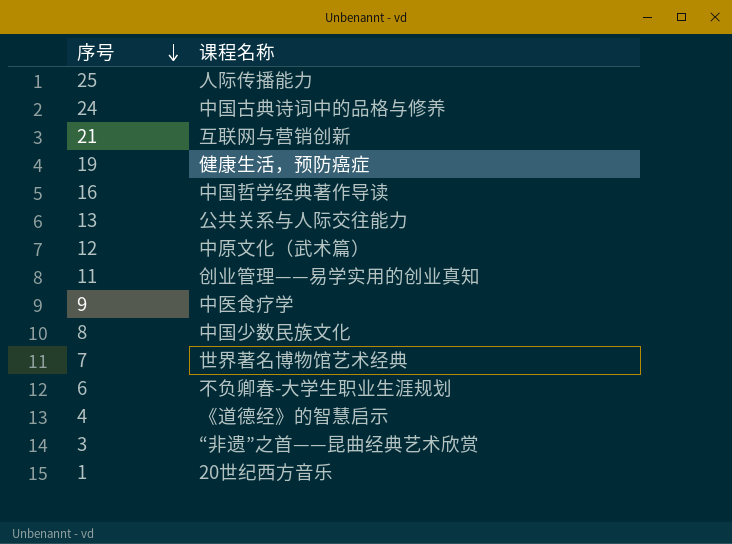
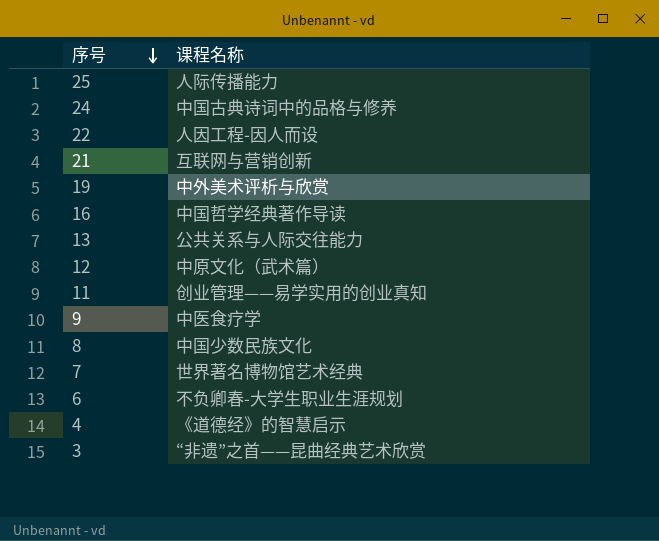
row 1: 20世纪西方音乐 -> none
row 22: none -> 人因工程-因人而设
19 | 课程名称: 健康生活，预防癌症 -> 中外美术评析与欣赏

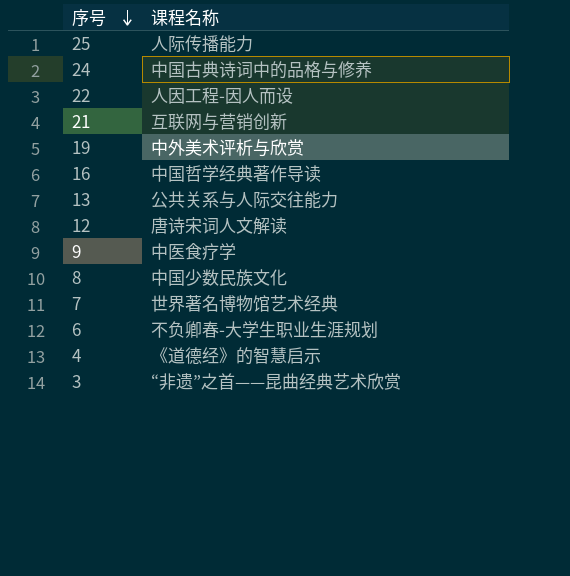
row 11: 创业管理——易学实用的创业真知 -> none
12 | 课程名称: 中原文化（武术篇） -> 唐诗宋词人文解读

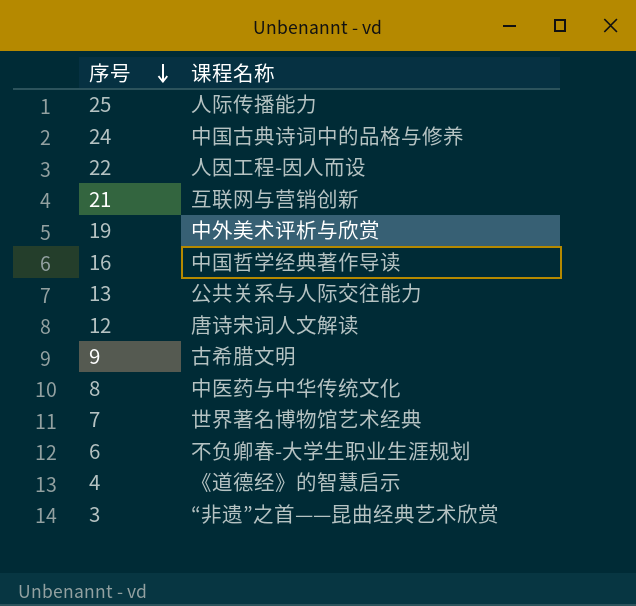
9 | 课程名称: 中医食疗学 -> 古希腊文明
8 | 课程名称: 中国少数民族文化 -> 中医药与中华传统文化

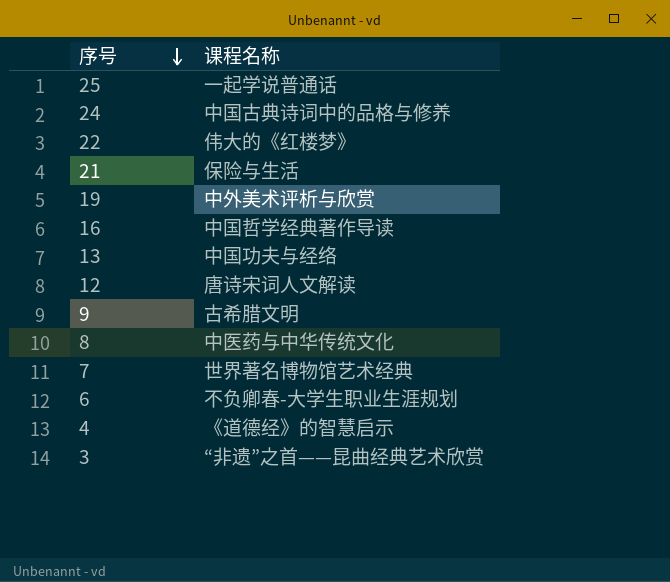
25 | 课程名称: 人际传播能力 -> 一起学说普通话
22 | 课程名称: 人因工程-因人而设 -> 伟大的《红楼梦》
21 | 课程名称: 互联网与营销创新 -> 保险与生活
13 | 课程名称: 公共关系与人际交往能力 -> 中国功夫与经络

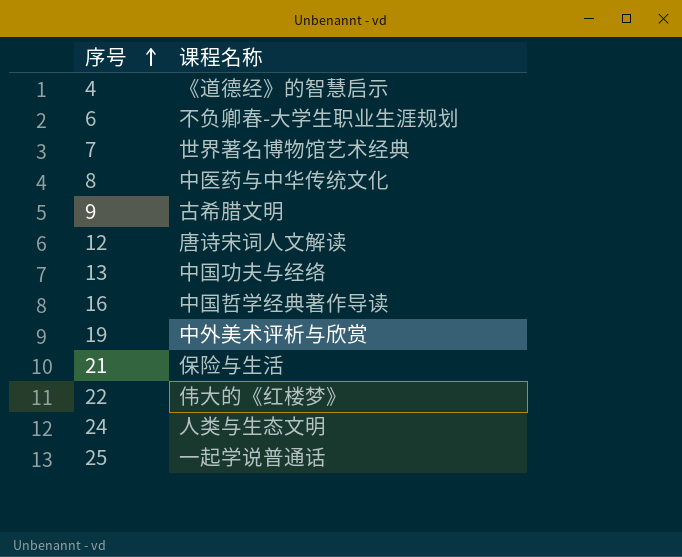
row order: 序号 descending -> 序号 ascending
row 3: “非遗”之首——昆曲经典艺术欣赏 -> none
24 | 课程名称: 中国古典诗词中的品格与修养 -> 人类与生态文明

